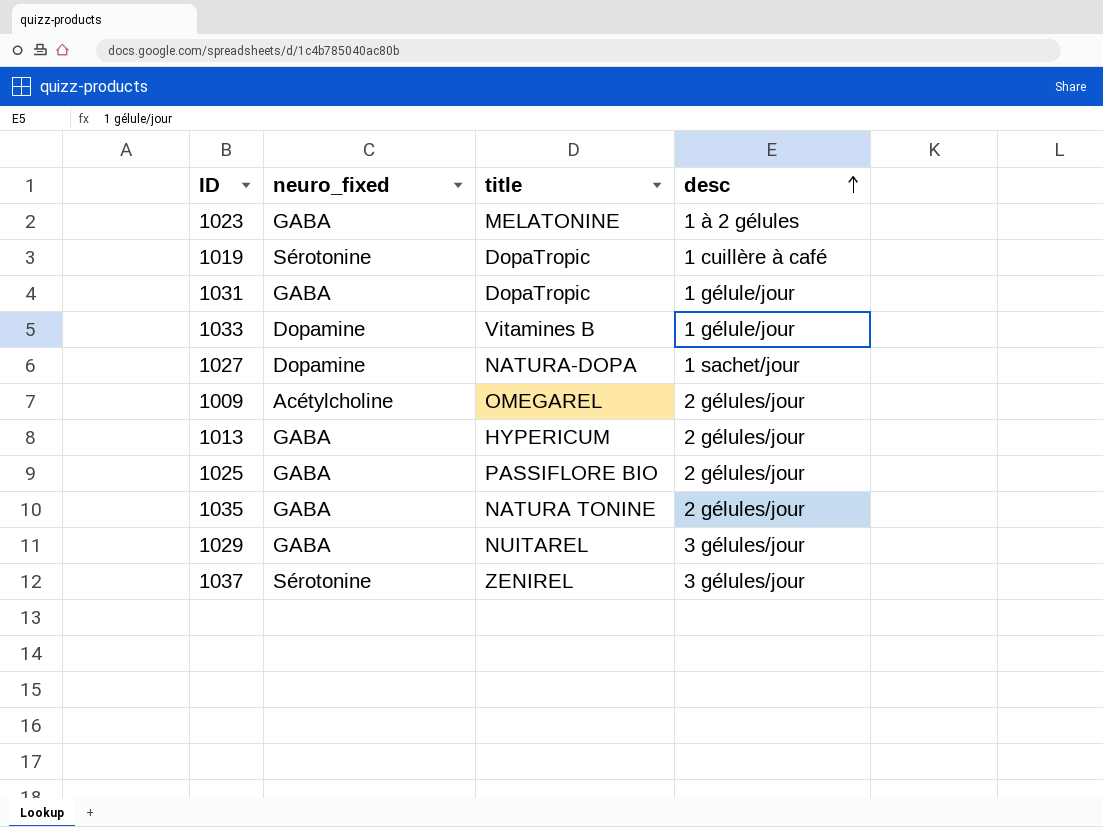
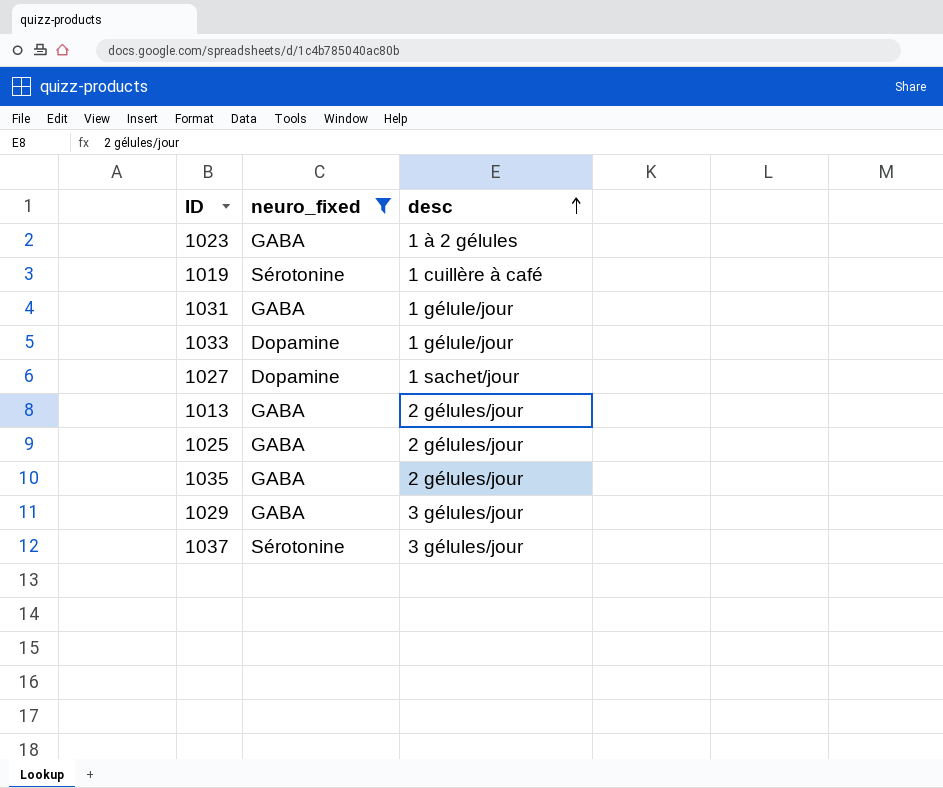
filter: none -> neuro_fixed != Acétylcholine
column title | position: 3 -> none

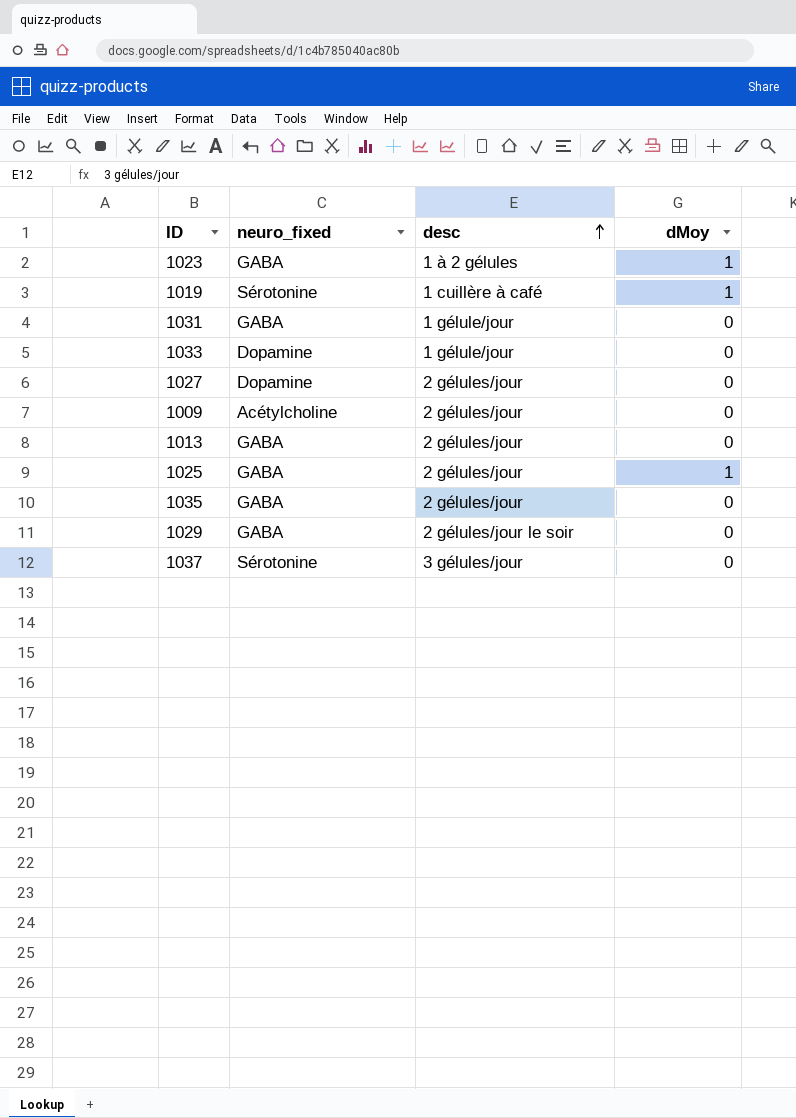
filter: neuro_fixed != Acétylcholine -> none
column dMoy | position: none -> 4
1027 | desc: 1 sachet/jour -> 2 gélules/jour
1029 | desc: 3 gélules/jour -> 2 gélules/jour le soir

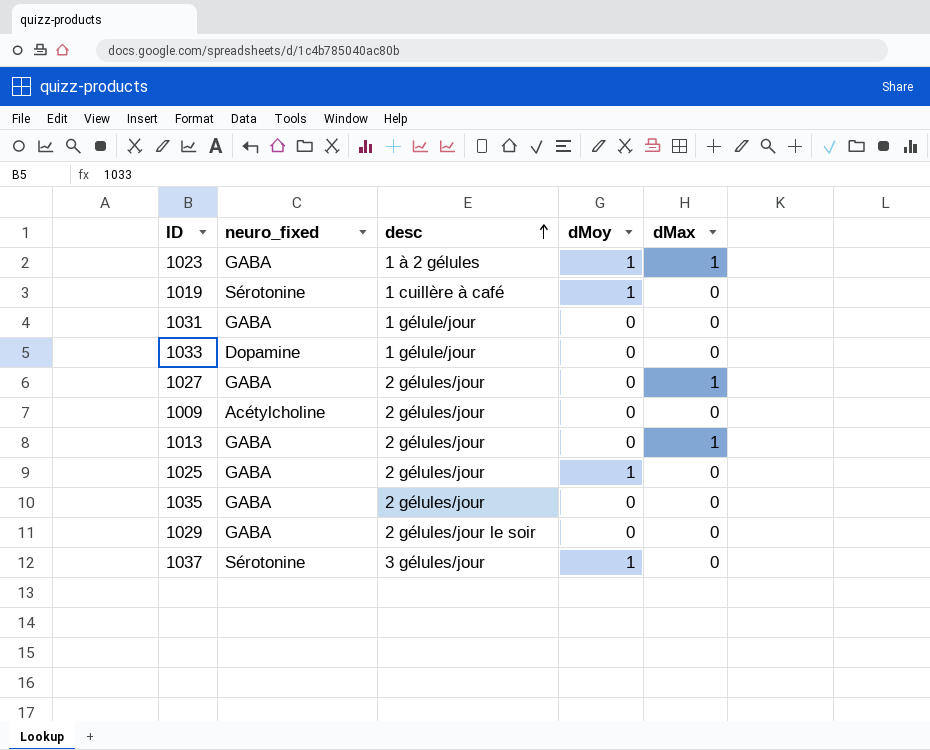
column dMax | position: none -> 5
1027 | neuro_fixed: Dopamine -> GABA
1037 | dMoy: 0 -> 1

